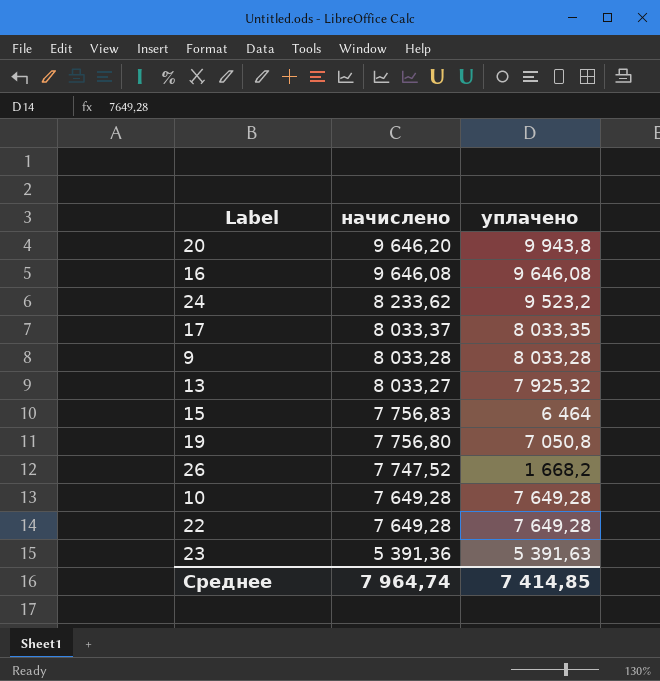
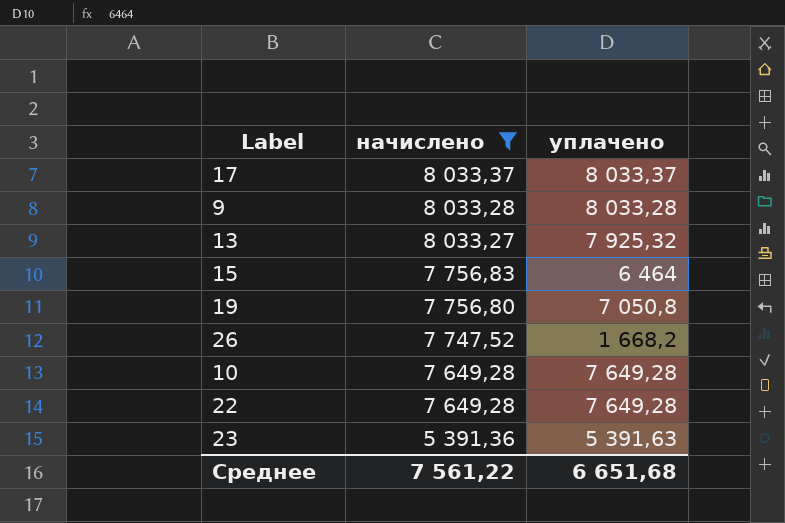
filter: none -> начислено <= 8 033,37
17 | уплачено: 8 033,35 -> 8 033,37
Среднее | начислено: 7 964,74 -> 7 561,22
Среднее | уплачено: 7 414,85 -> 6 651,68

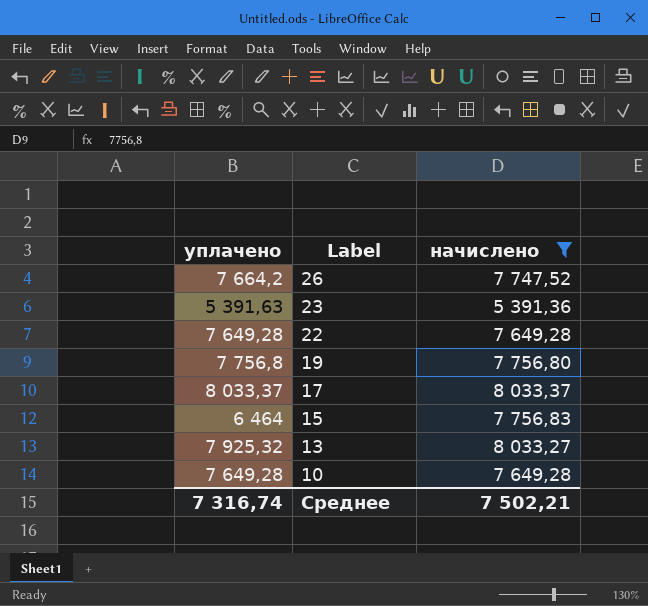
row order: начислено descending -> Label descending
column уплачено | position: 3 -> 1
row 9: 8 033,28 | 8 033,28 -> none
26 | уплачено: 1 668,2 -> 7 664,2
19 | уплачено: 7 050,8 -> 7 756,8
Среднее | уплачено: 6 651,68 -> 7 316,74
Среднее | начислено: 7 561,22 -> 7 502,21

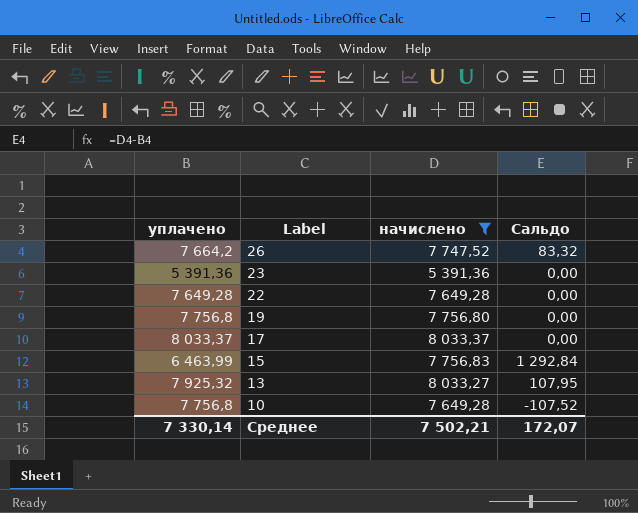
column Сальдо | formula: none -> [начислено] - [уплачено]
23 | уплачено: 5 391,63 -> 5 391,36
15 | уплачено: 6 464 -> 6 463,99
10 | уплачено: 7 649,28 -> 7 756,8
Среднее | уплачено: 7 316,74 -> 7 330,14

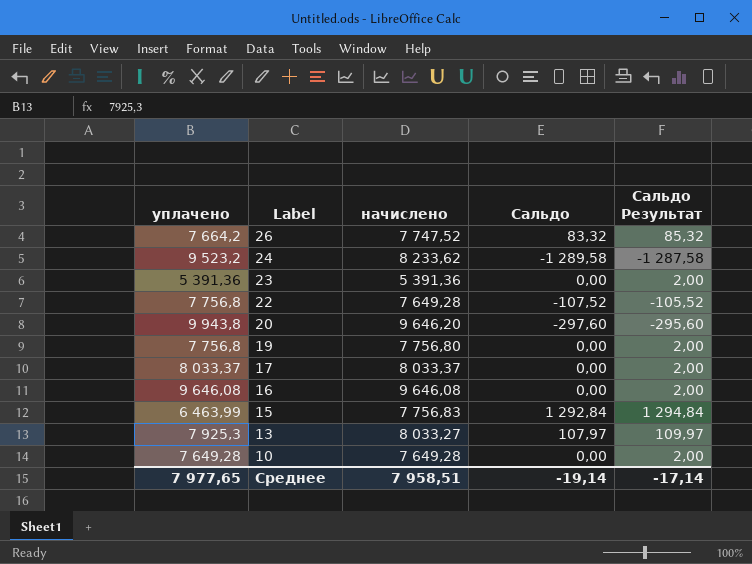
filter: начислено <= 8 033,37 -> none
column Сальдо Результат | formula: none -> [Сальдо] + 2
22 | уплачено: 7 649,28 -> 7 756,8
22 | Сальдо: 0,00 -> -107,52
13 | уплачено: 7 925,32 -> 7 925,3
13 | Сальдо: 107,95 -> 107,97
10 | уплачено: 7 756,8 -> 7 649,28
10 | Сальдо: -107,52 -> 0,00
Среднее | уплачено: 7 330,14 -> 7 977,65
Среднее | начислено: 7 502,21 -> 7 958,51
Среднее | Сальдо: 172,07 -> -19,14

